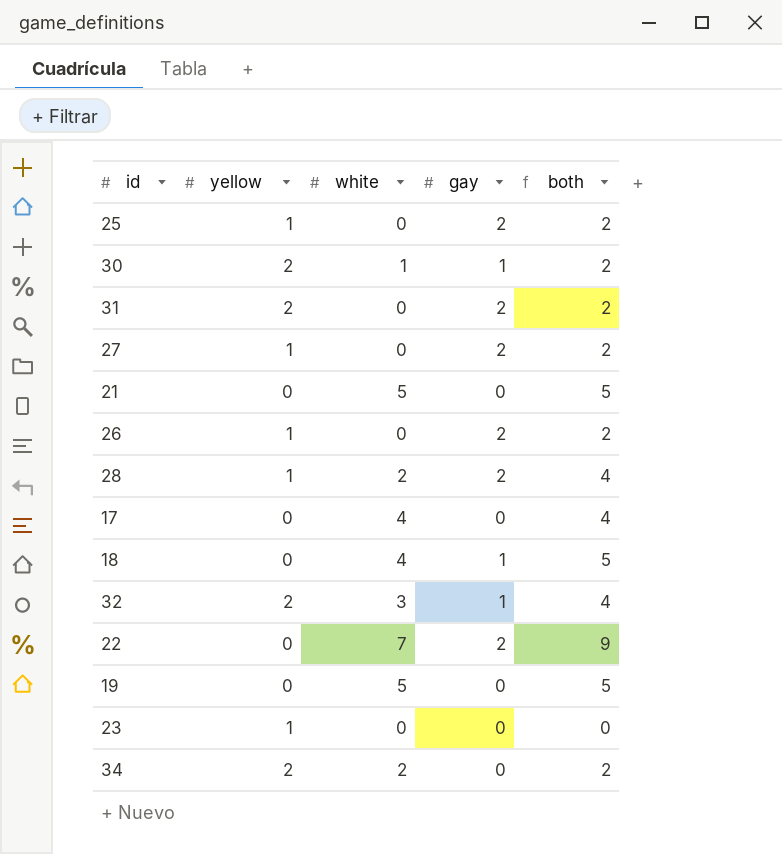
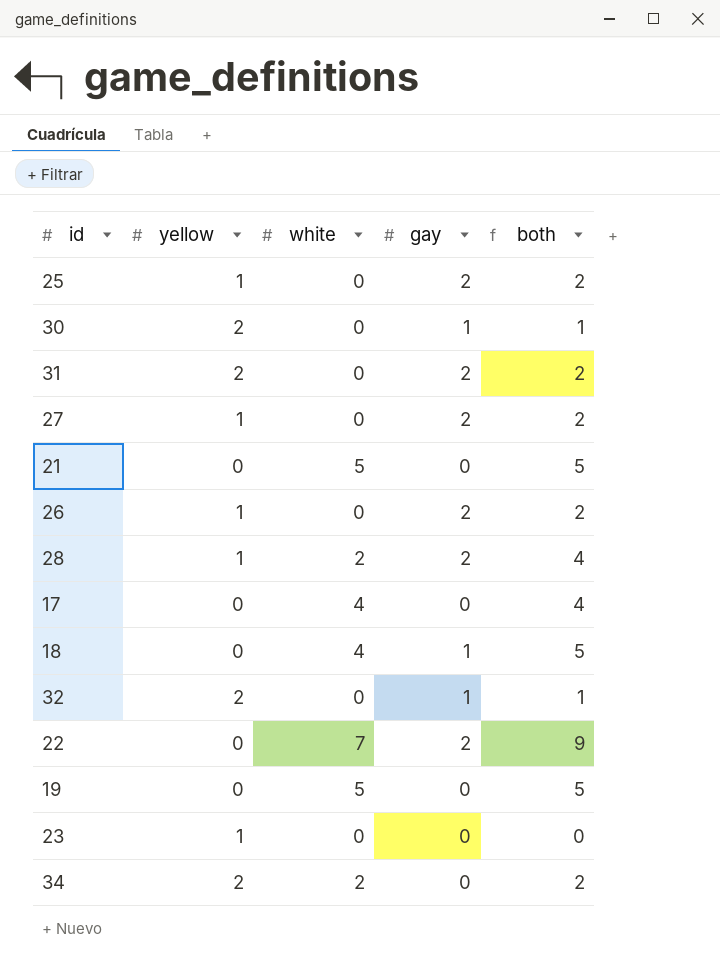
30 | white: 1 -> 0
30 | both: 2 -> 1
32 | white: 3 -> 0
32 | both: 4 -> 1

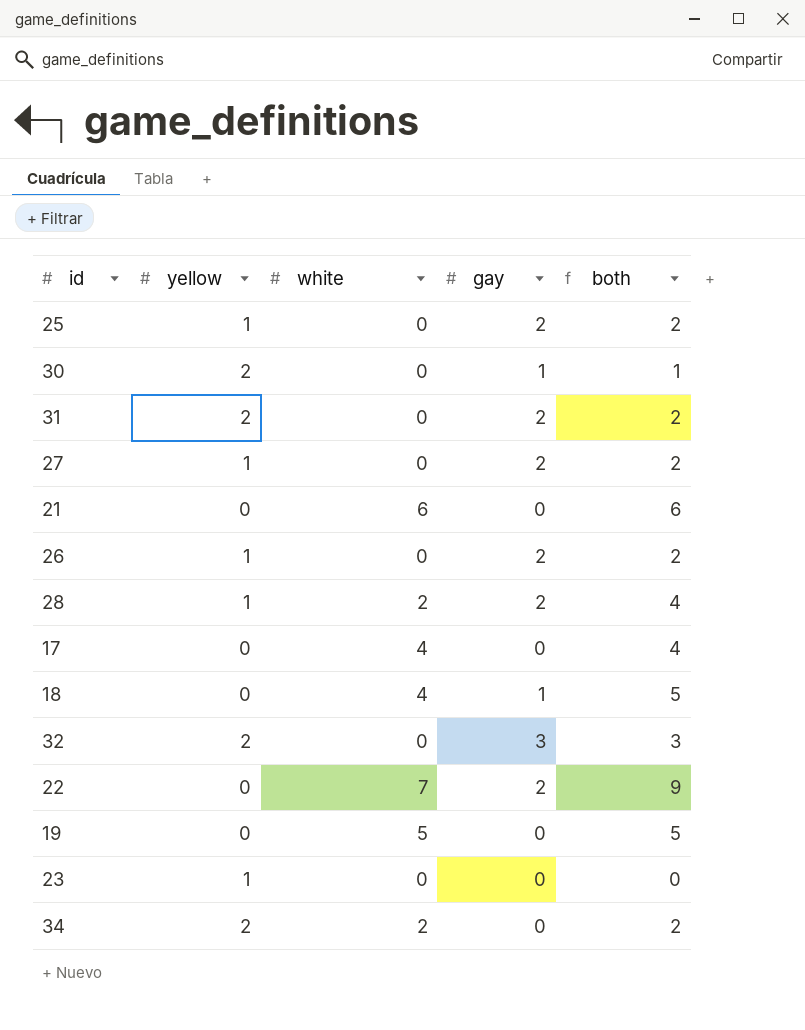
21 | white: 5 -> 6
21 | both: 5 -> 6
32 | gay: 1 -> 3
32 | both: 1 -> 3

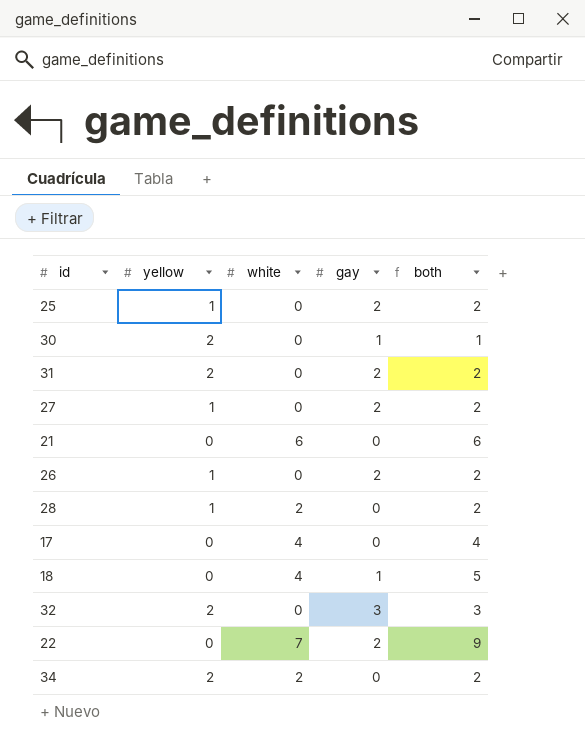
row 19: 0 | 5 | 0 | 5 -> none
row 23: 1 | 0 | 0 | 0 -> none
28 | gay: 2 -> 0
28 | both: 4 -> 2

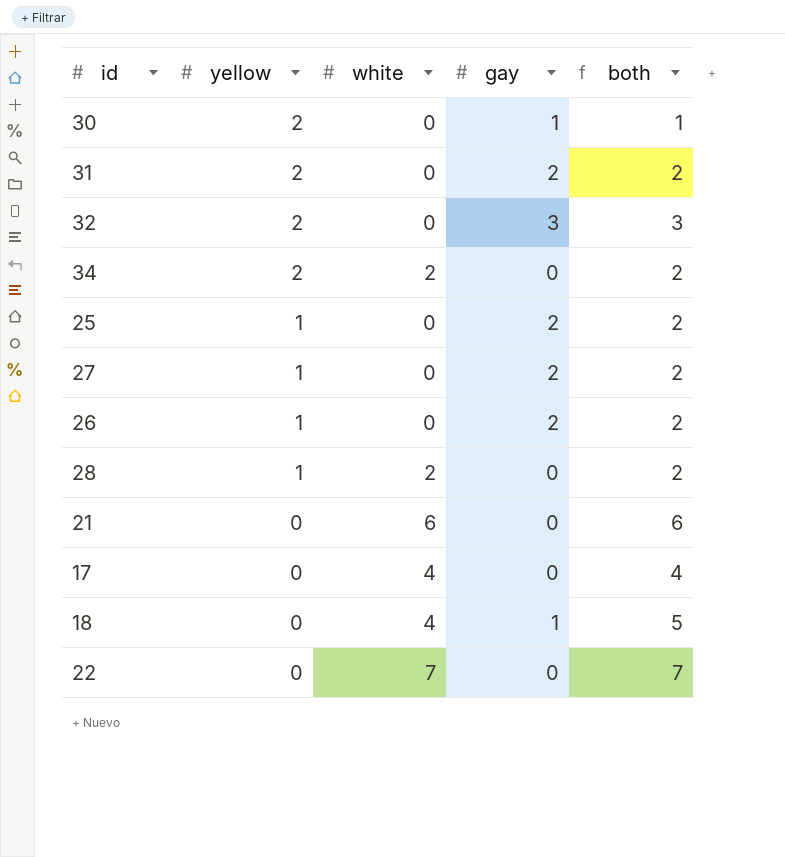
row order: none -> yellow descending
22 | gay: 2 -> 0
22 | both: 9 -> 7

